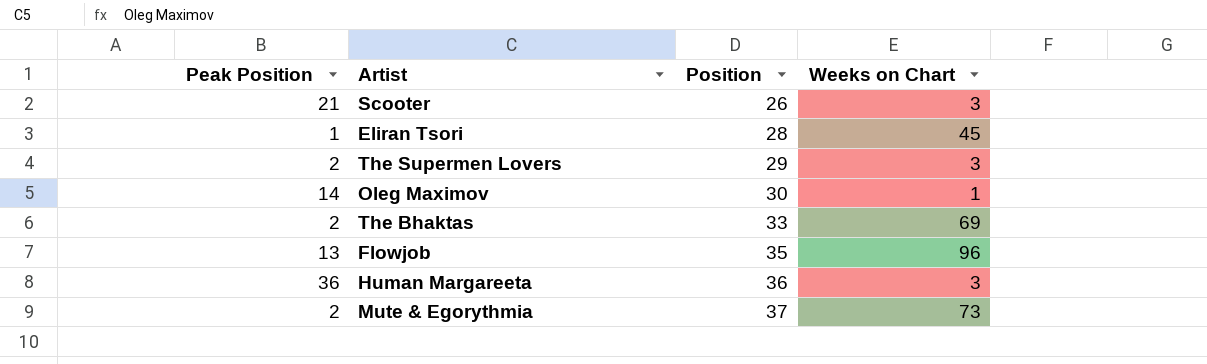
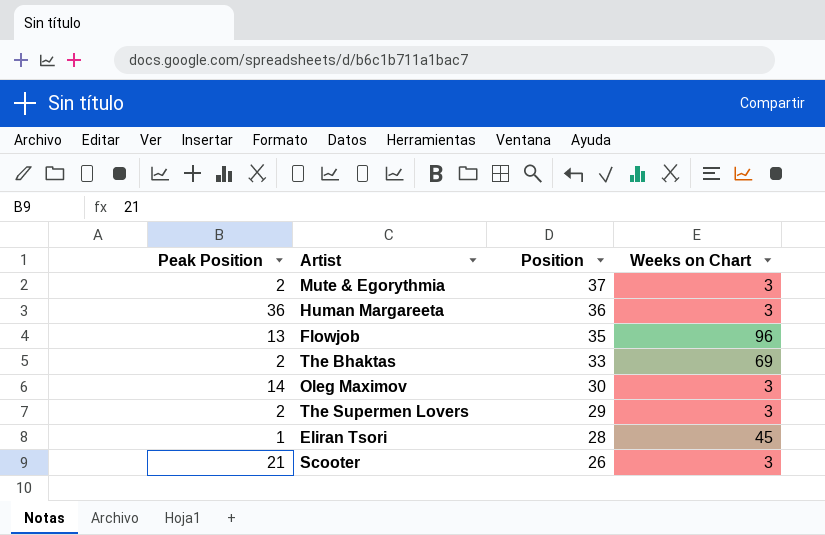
row order: Position ascending -> Position descending
Mute & Egorythmia | Weeks on Chart: 73 -> 3
Oleg Maximov | Weeks on Chart: 1 -> 3

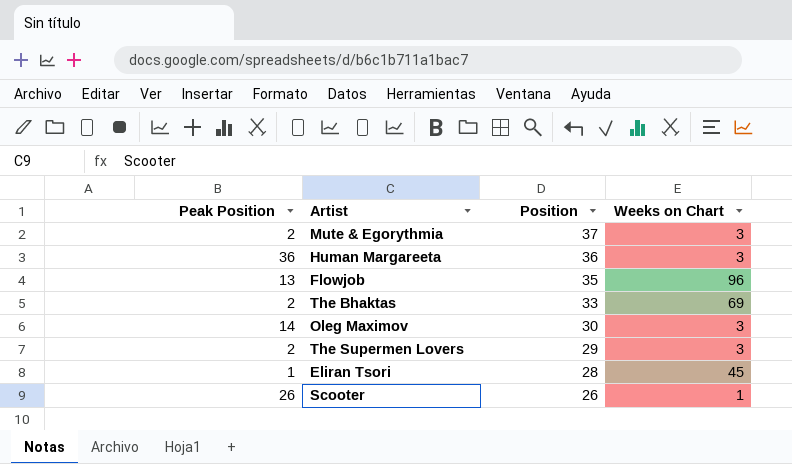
Scooter | Peak Position: 21 -> 26
Scooter | Weeks on Chart: 3 -> 1

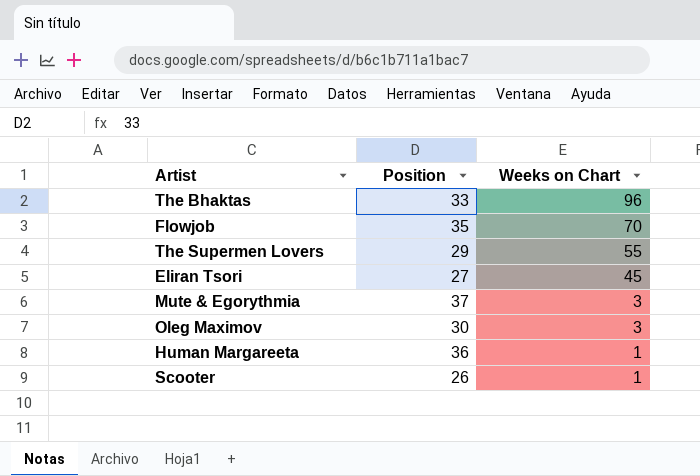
row order: Position descending -> Weeks on Chart descending
column Peak Position | position: 1 -> none
The Bhaktas | Weeks on Chart: 69 -> 96
Flowjob | Weeks on Chart: 96 -> 70
The Supermen Lovers | Weeks on Chart: 3 -> 55
Eliran Tsori | Position: 28 -> 27
Human Margareeta | Weeks on Chart: 3 -> 1

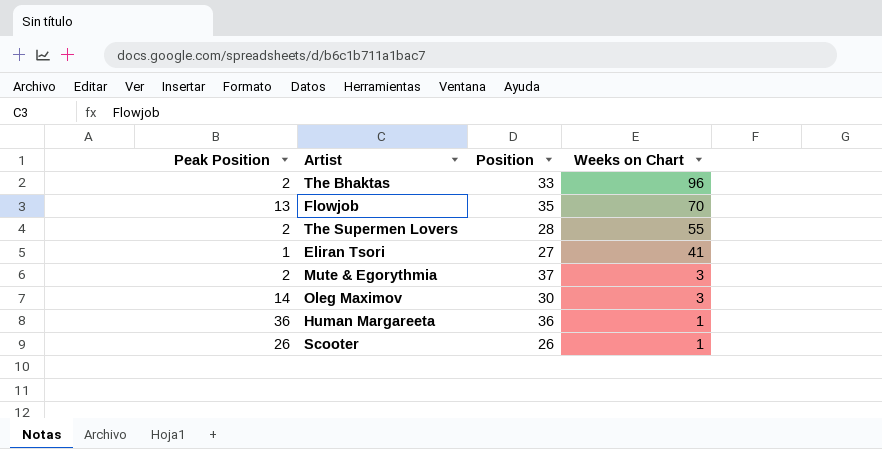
column Peak Position | position: none -> 1
The Supermen Lovers | Position: 29 -> 28
Eliran Tsori | Weeks on Chart: 45 -> 41

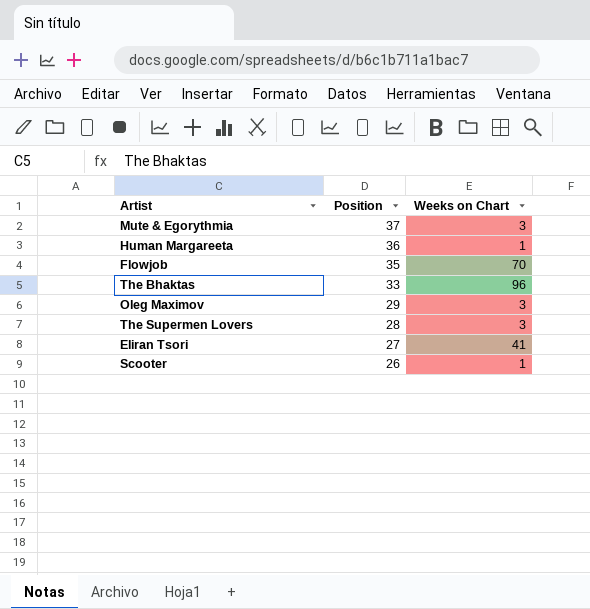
row order: Weeks on Chart descending -> Position descending
column Peak Position | position: 1 -> none
Oleg Maximov | Position: 30 -> 29
The Supermen Lovers | Weeks on Chart: 55 -> 3

